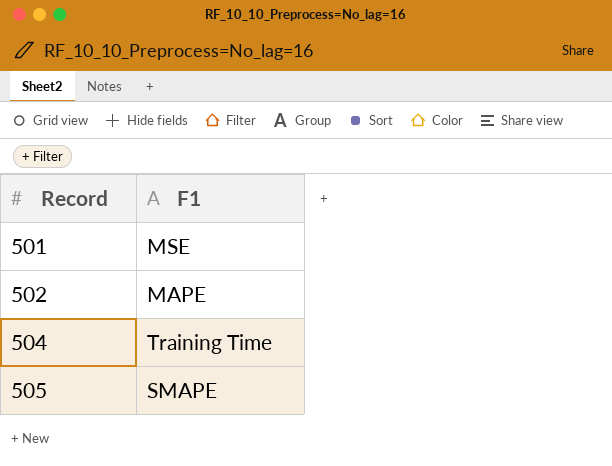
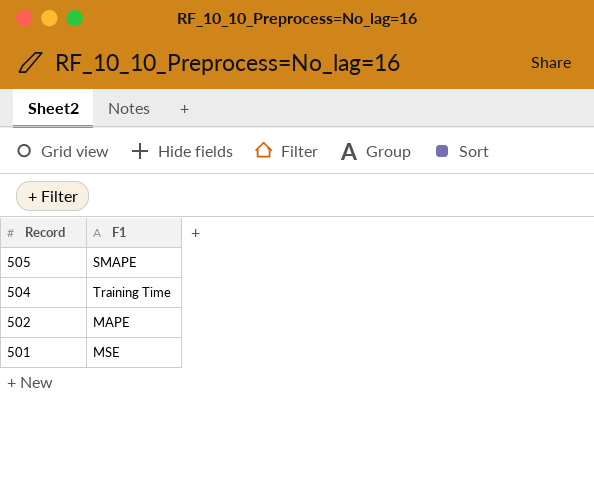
row order: Record ascending -> Record descending

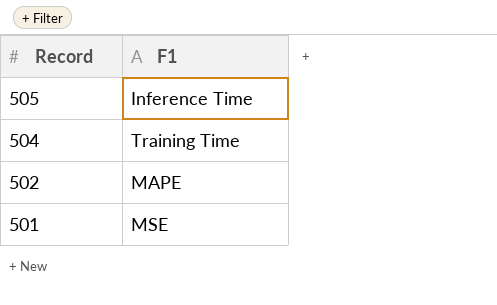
505 | F1: SMAPE -> Inference Time

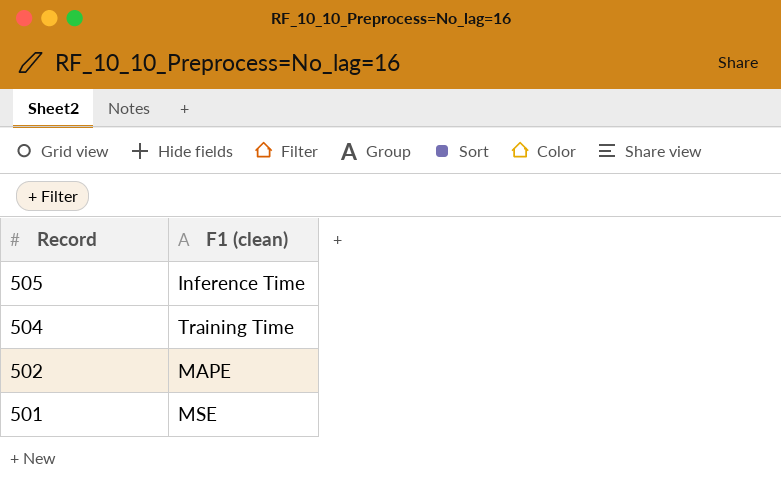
column name: F1 -> F1 (clean)

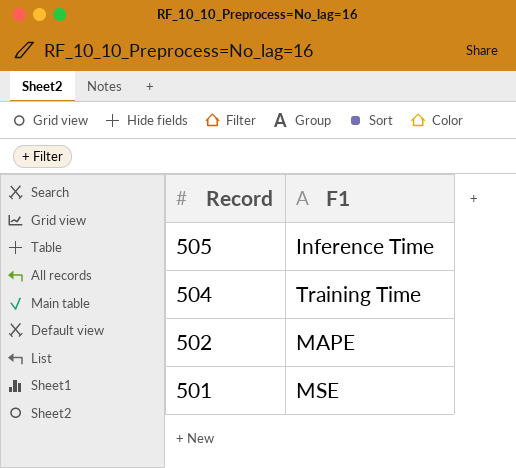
column name: F1 (clean) -> F1

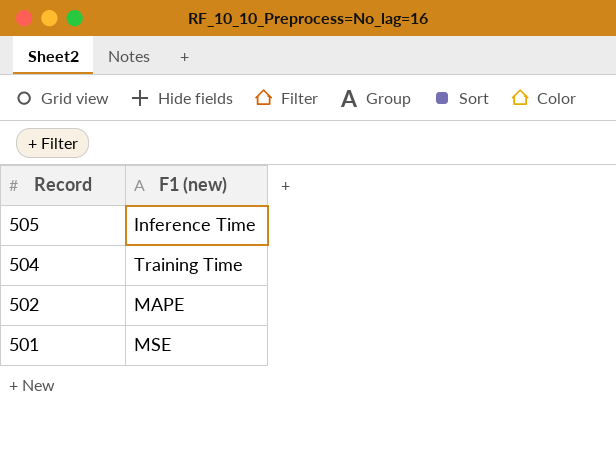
column name: F1 -> F1 (new)

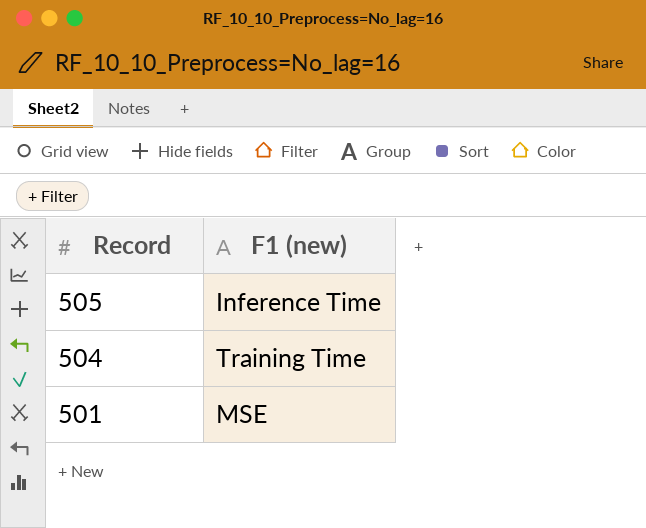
row 502: MAPE -> none

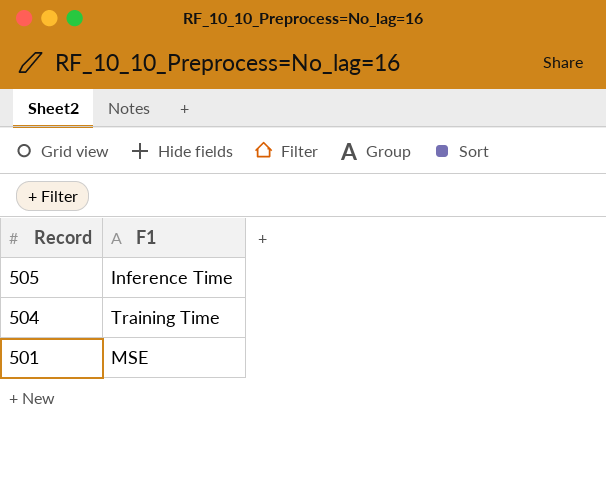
column name: F1 (new) -> F1

